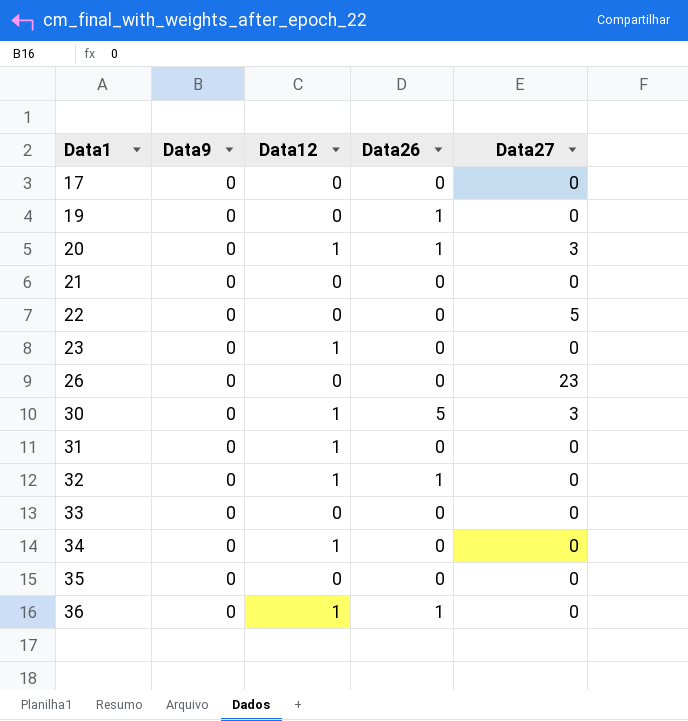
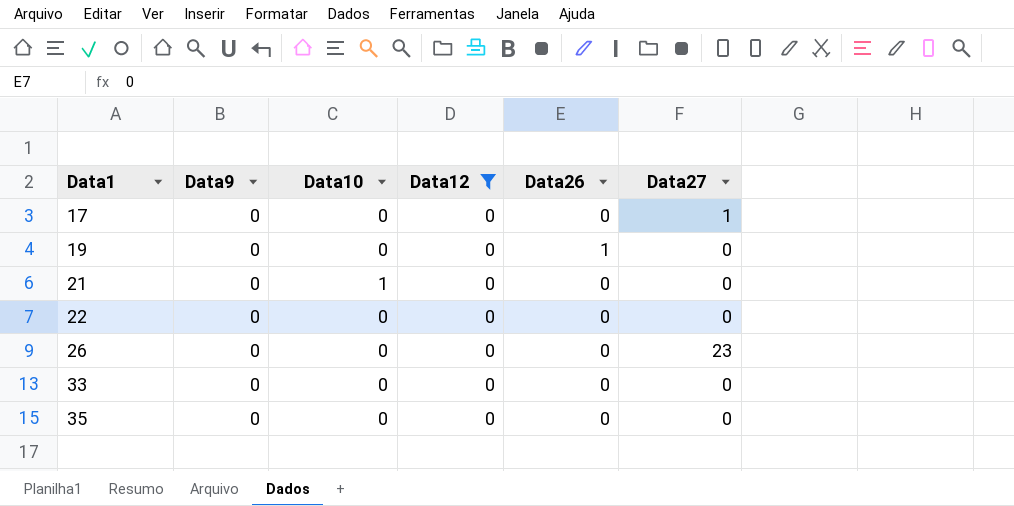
filter: none -> Data12 = 0
column Data10 | position: none -> 3
17 | Data27: 0 -> 1
22 | Data27: 5 -> 0

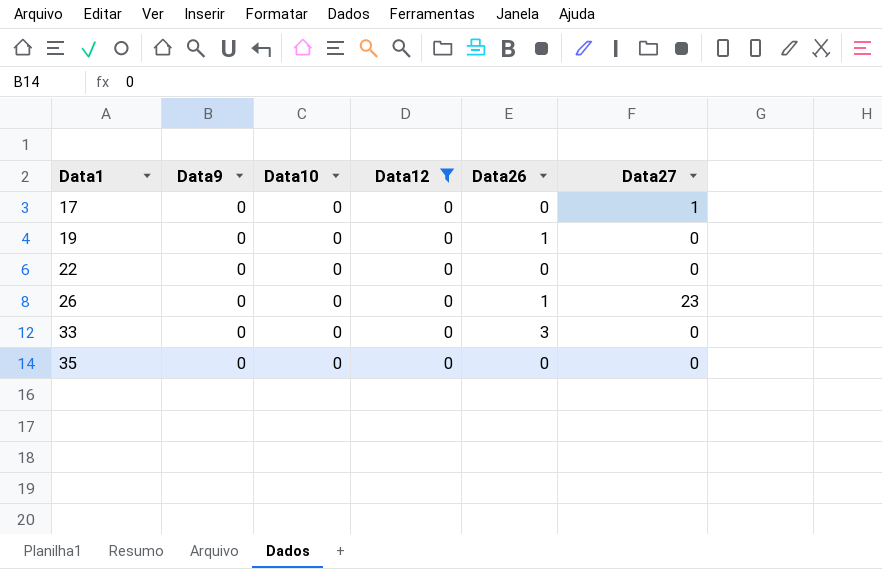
row 21: 0 | 1 | 0 | 0 | 0 -> none
26 | Data26: 0 -> 1
33 | Data26: 0 -> 3

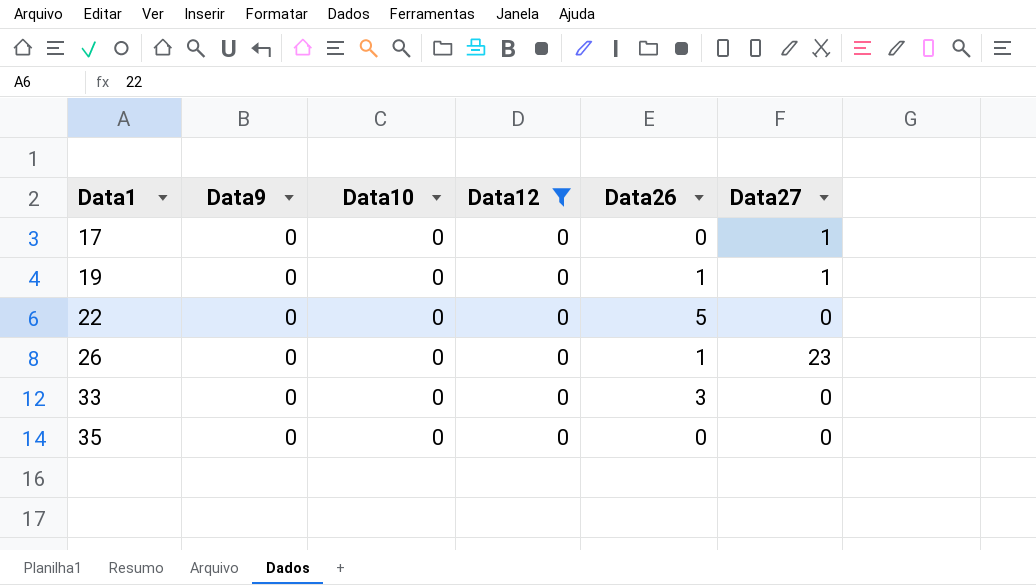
19 | Data27: 0 -> 1
22 | Data26: 0 -> 5

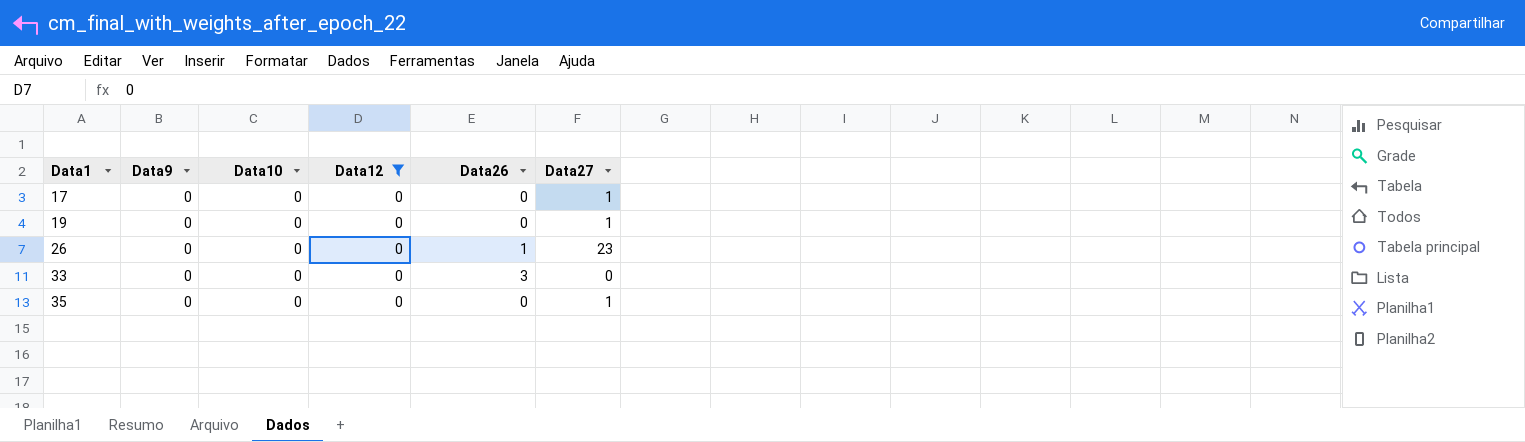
row 22: 0 | 0 | 0 | 5 | 0 -> none
19 | Data26: 1 -> 0
35 | Data27: 0 -> 1

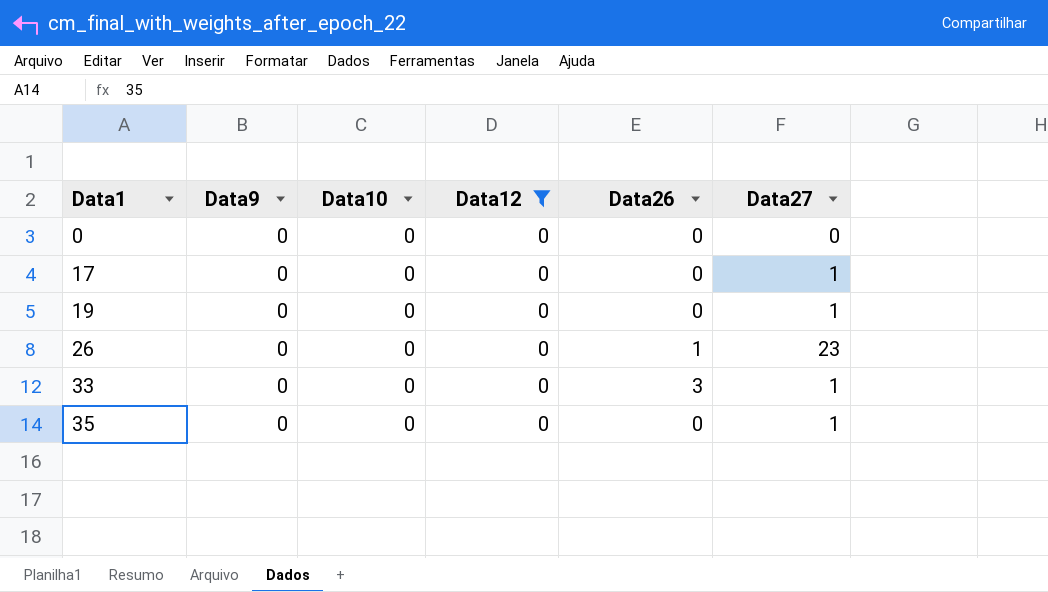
row 0: none -> 0 | 0 | 0 | 0 | 0
33 | Data27: 0 -> 1

